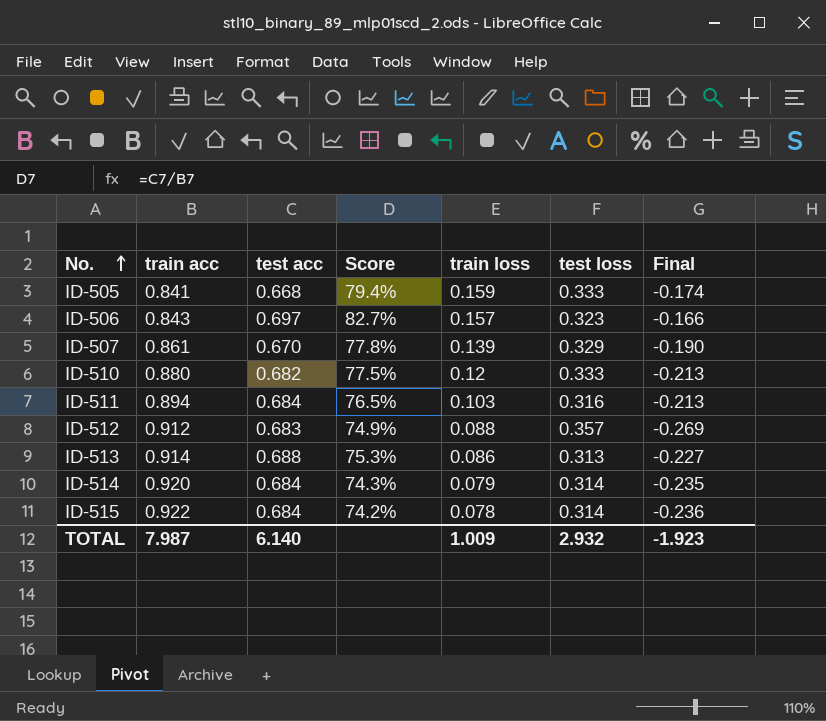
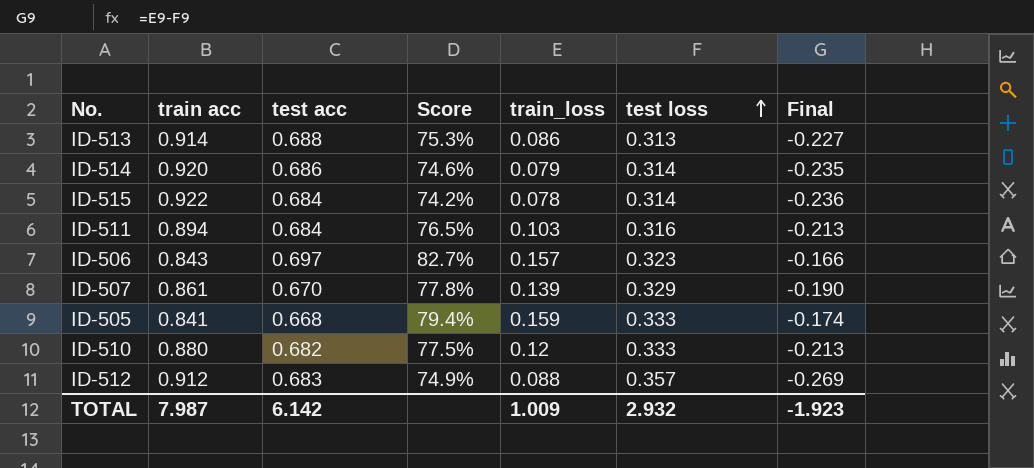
row order: No. ascending -> test loss ascending
column name: train loss -> train_loss
ID-514 | test acc: 0.684 -> 0.686
ID-514 | Score: 74.3% -> 74.6%
TOTAL | test acc: 6.140 -> 6.142

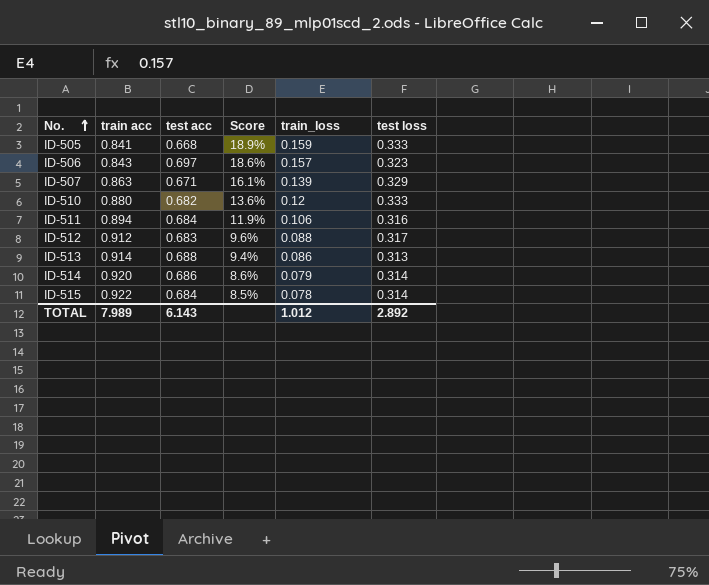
row order: test loss ascending -> No. ascending
column Final | formula: [train_loss] - [test loss] -> none
column Score | formula: [test acc] / [train acc] -> [train_loss] / [train acc]
ID-507 | train acc: 0.861 -> 0.863
ID-507 | test acc: 0.670 -> 0.671
ID-511 | train_loss: 0.103 -> 0.106
ID-512 | test loss: 0.357 -> 0.317
TOTAL | train acc: 7.987 -> 7.989
TOTAL | test acc: 6.142 -> 6.143
TOTAL | train_loss: 1.009 -> 1.012
TOTAL | test loss: 2.932 -> 2.892

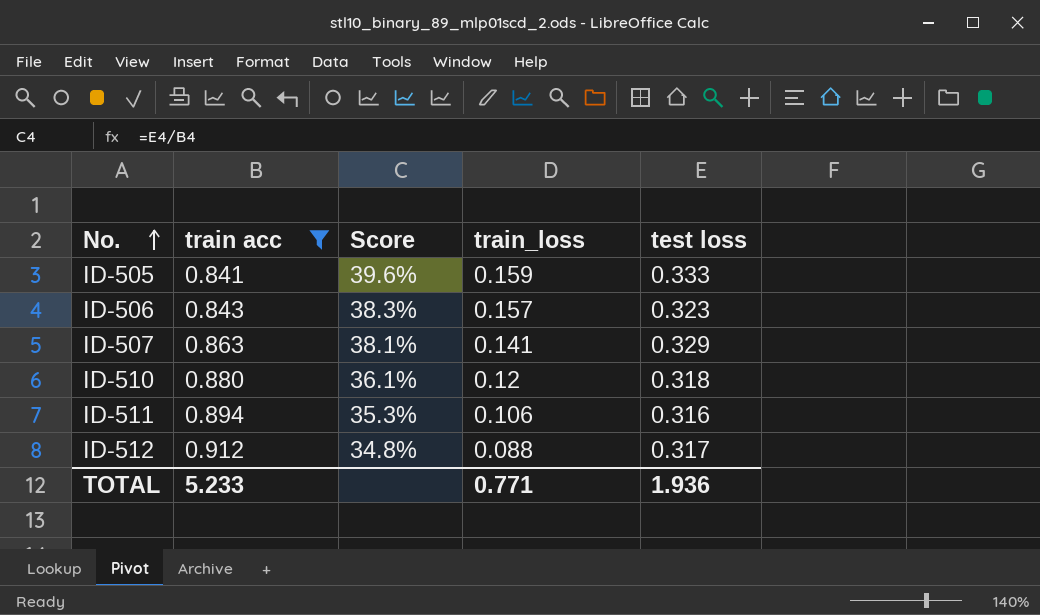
filter: none -> train acc <= 0.912
column test acc | position: 3 -> none
column Score | formula: [train_loss] / [train acc] -> [test loss] / [train acc]
ID-507 | train_loss: 0.139 -> 0.141
ID-510 | test loss: 0.333 -> 0.318
TOTAL | train acc: 7.989 -> 5.233
TOTAL | train_loss: 1.012 -> 0.771
TOTAL | test loss: 2.892 -> 1.936

